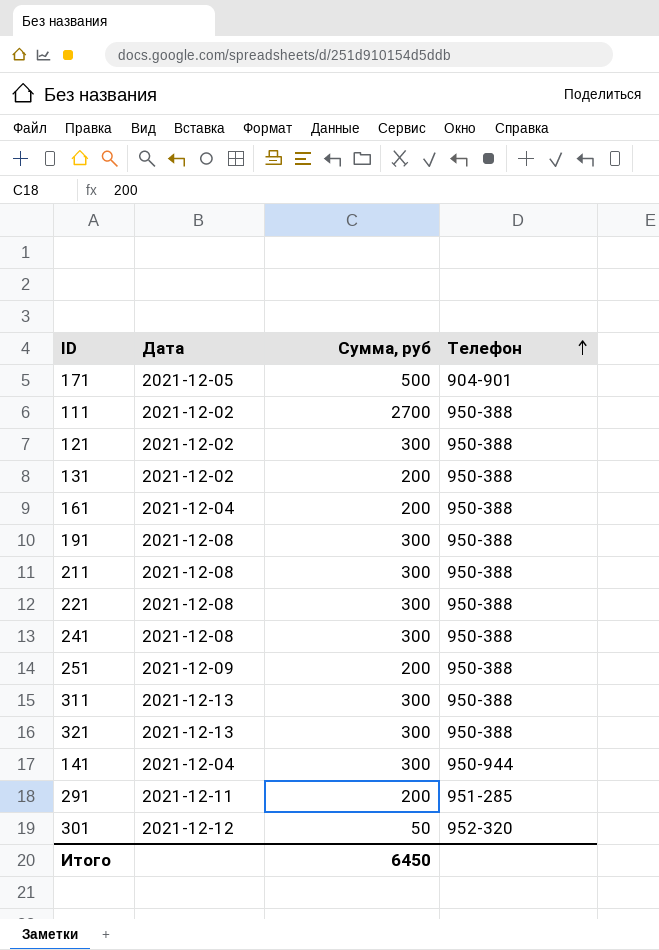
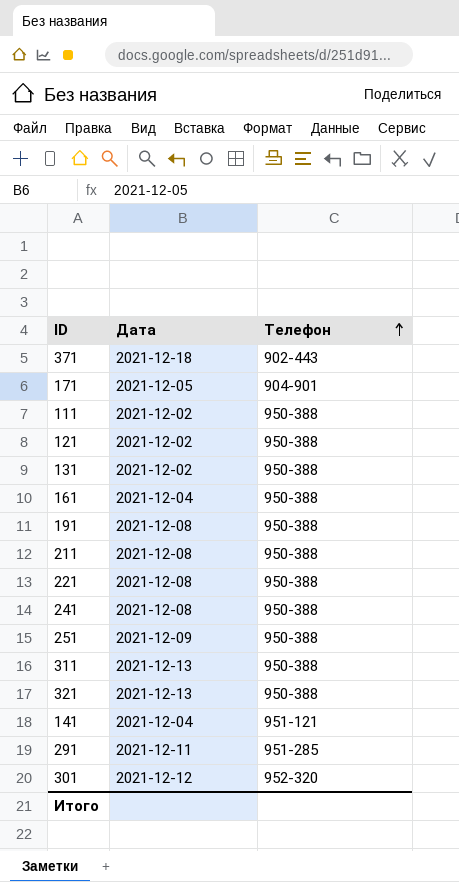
column Сумма, руб | position: 3 -> none
row 371: none -> 2021-12-18 | 902-443
141 | Телефон: 950-944 -> 951-121

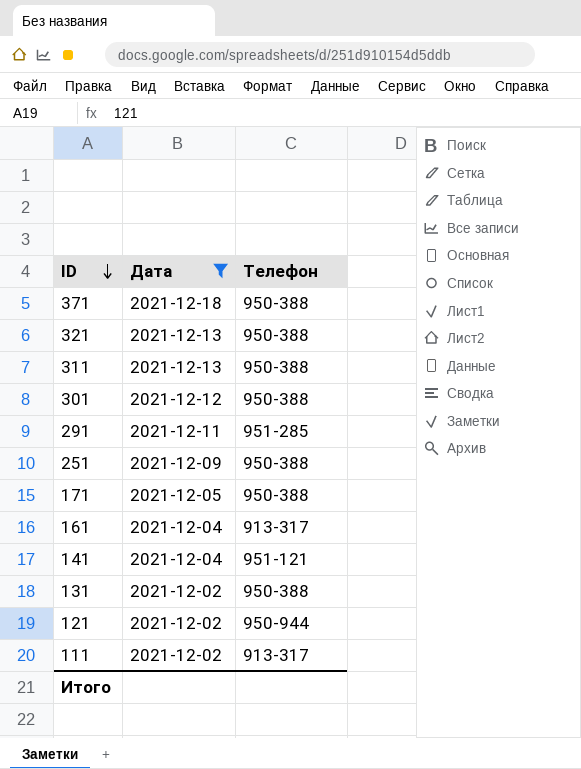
filter: none -> Дата != 2021-12-08
row order: Телефон ascending -> ID descending
371 | Телефон: 902-443 -> 950-388
301 | Телефон: 952-320 -> 950-388
171 | Телефон: 904-901 -> 950-388
161 | Телефон: 950-388 -> 913-317
121 | Телефон: 950-388 -> 950-944
111 | Телефон: 950-388 -> 913-317

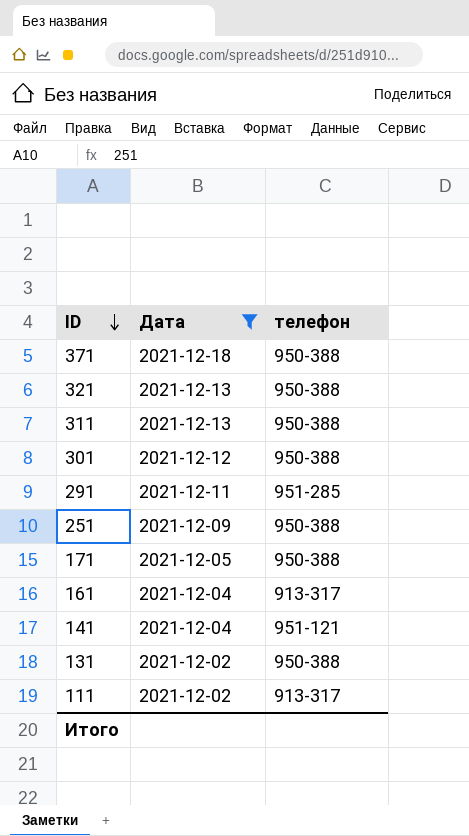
column name: Телефон -> телефон
row 121: 2021-12-02 | 950-944 -> none

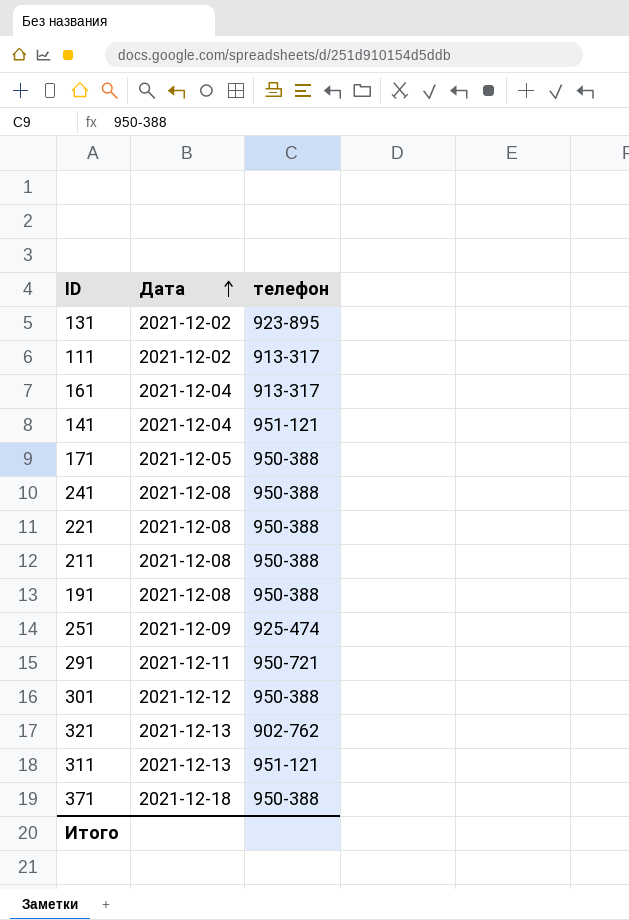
filter: Дата != 2021-12-08 -> none
row order: ID descending -> Дата ascending
131 | телефон: 950-388 -> 923-895
251 | телефон: 950-388 -> 925-474
291 | телефон: 951-285 -> 950-721
321 | телефон: 950-388 -> 902-762
311 | телефон: 950-388 -> 951-121

